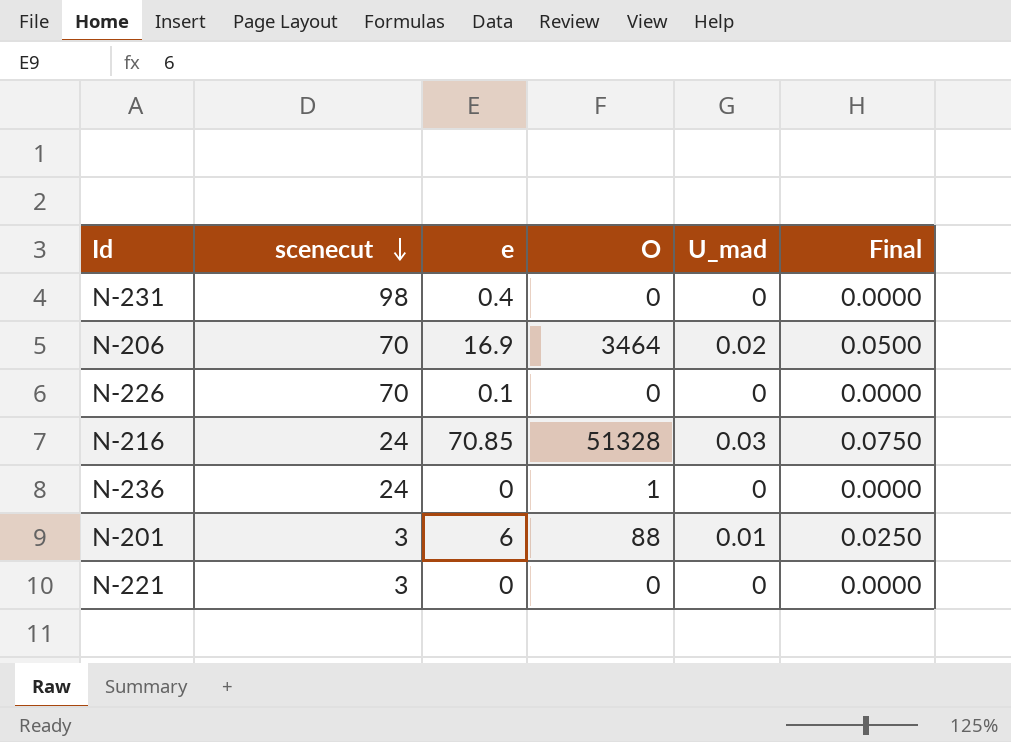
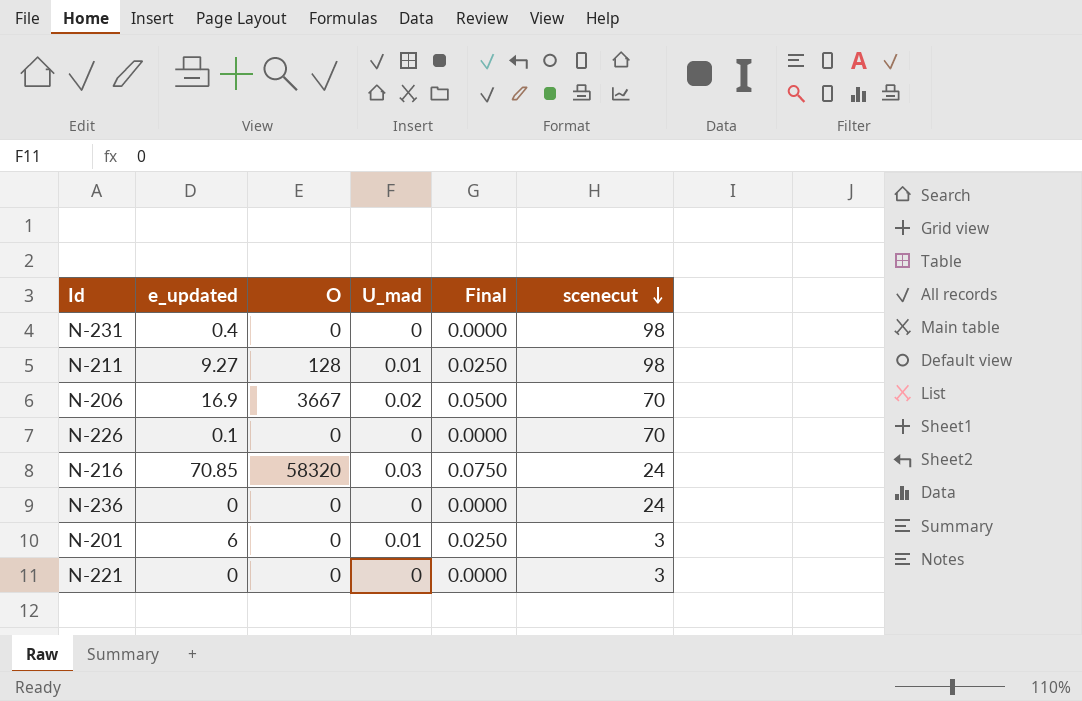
column name: e -> e_updated
column scenecut | position: 2 -> 6
row N-211: none -> 9.27 | 128 | 0.01 | 0.0250 | 98
N-206 | O: 3464 -> 3667
N-216 | O: 51328 -> 58320
N-236 | O: 1 -> 0
N-201 | O: 88 -> 0

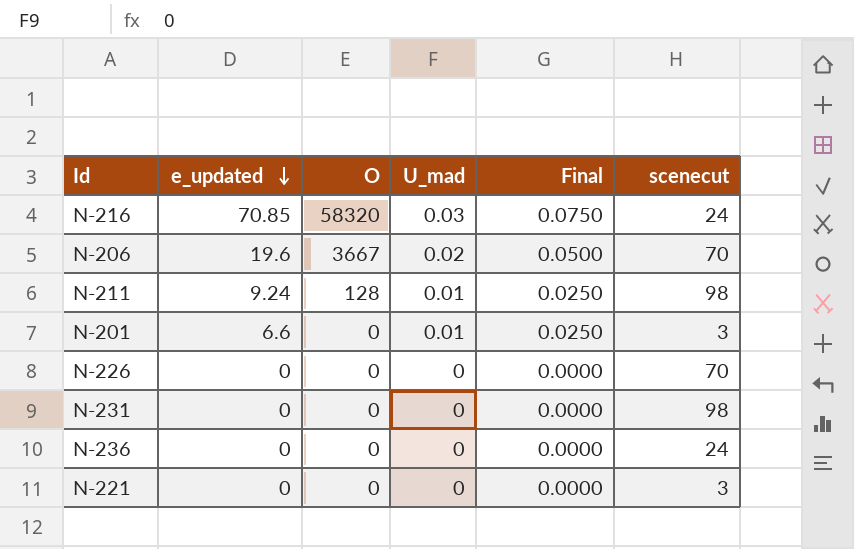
row order: scenecut descending -> e_updated descending
N-206 | e_updated: 16.9 -> 19.6
N-211 | e_updated: 9.27 -> 9.24
N-201 | e_updated: 6 -> 6.6
N-226 | e_updated: 0.1 -> 0
N-231 | e_updated: 0.4 -> 0

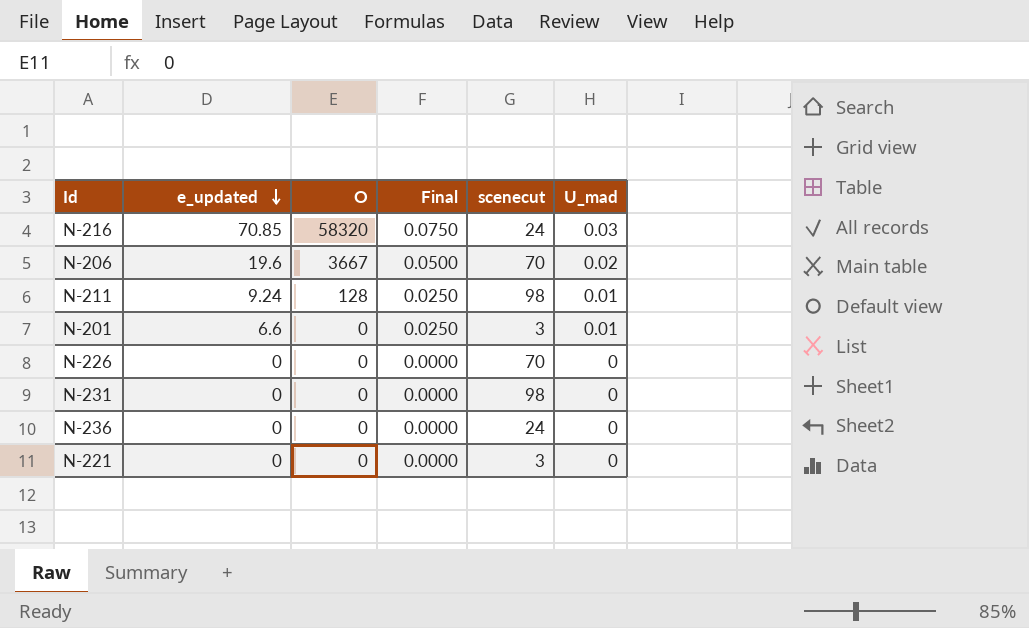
column U_mad | position: 4 -> 6

